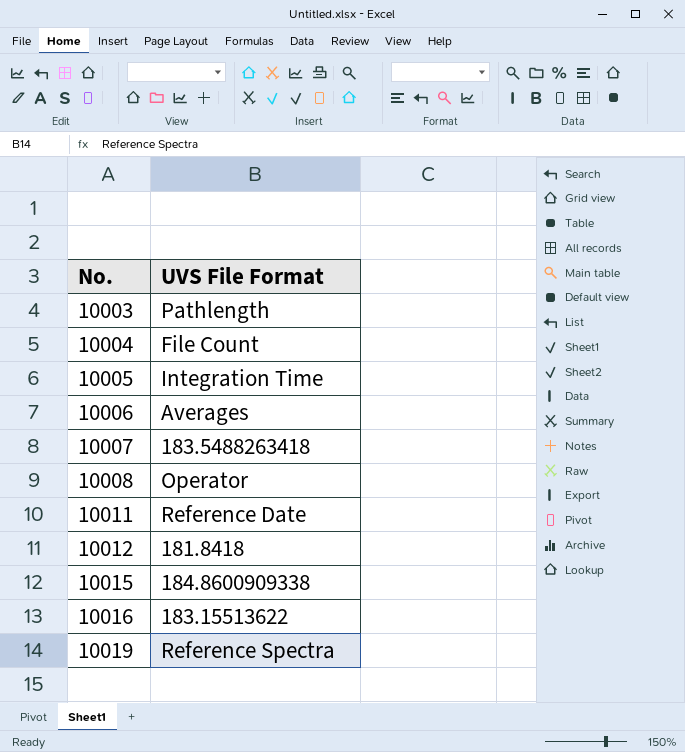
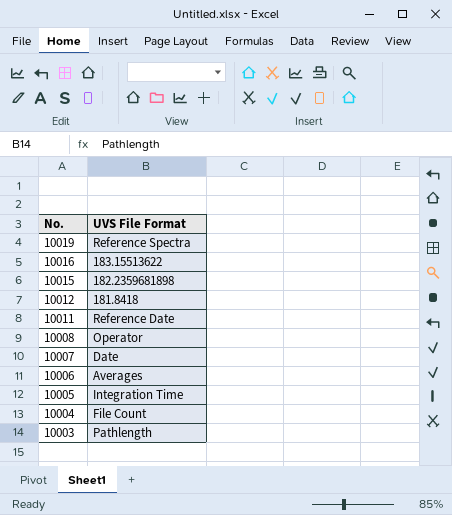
row order: No. ascending -> No. descending
10015 | UVS File Format: 184.8600909338 -> 182.2359681898
10007 | UVS File Format: 183.5488263418 -> Date

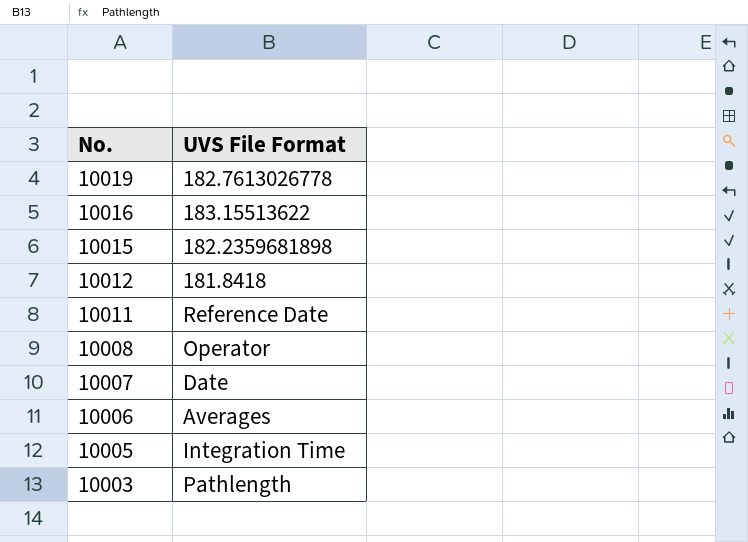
row 10004: File Count -> none
10019 | UVS File Format: Reference Spectra -> 182.7613026778

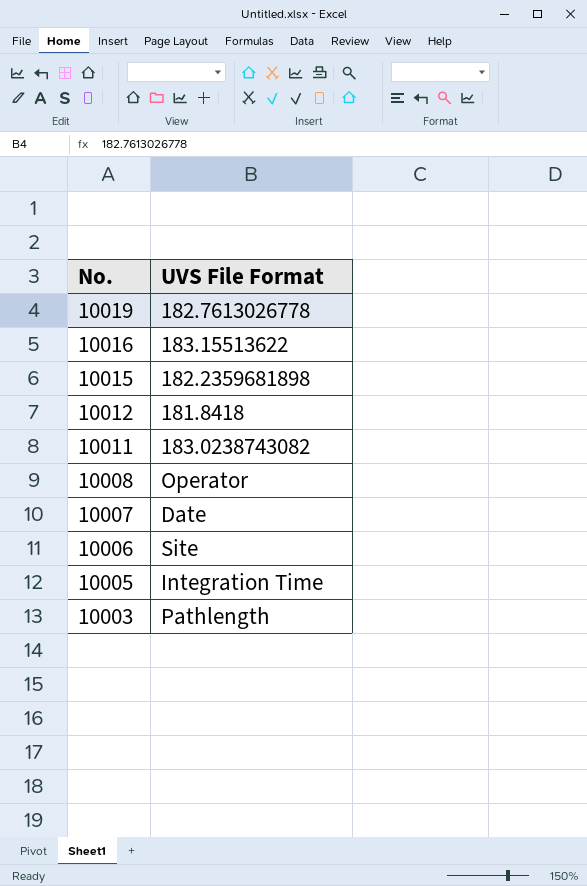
10011 | UVS File Format: Reference Date -> 183.0238743082
10006 | UVS File Format: Averages -> Site

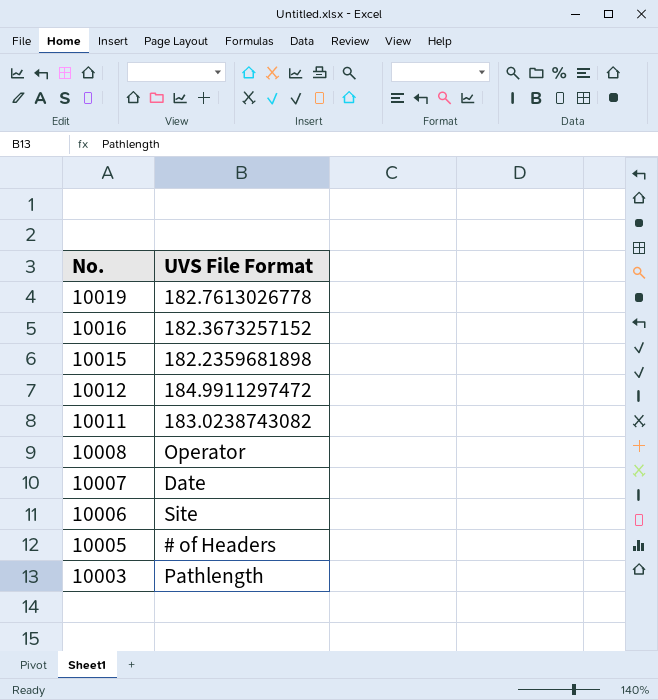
10016 | UVS File Format: 183.15513622 -> 182.3673257152
10012 | UVS File Format: 181.8418 -> 184.9911297472
10005 | UVS File Format: Integration Time -> # of Headers

